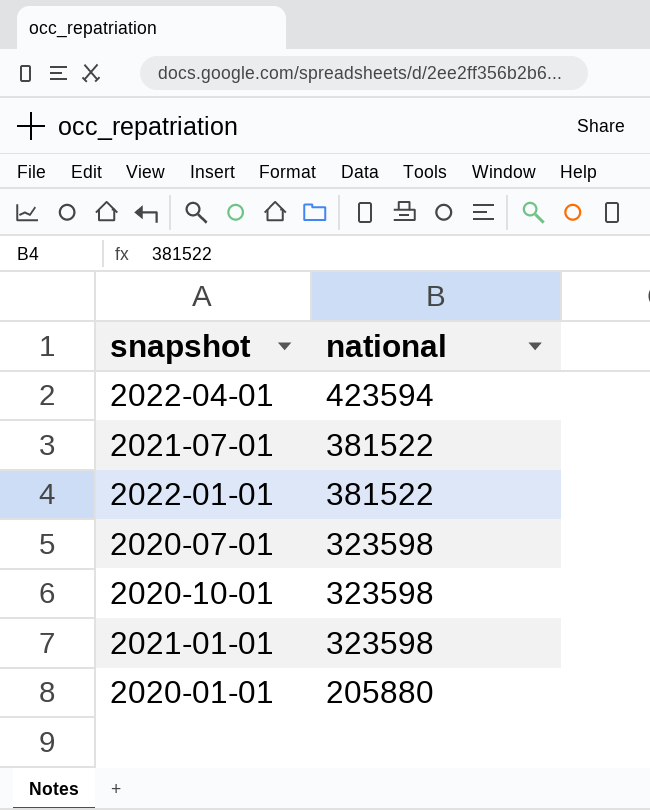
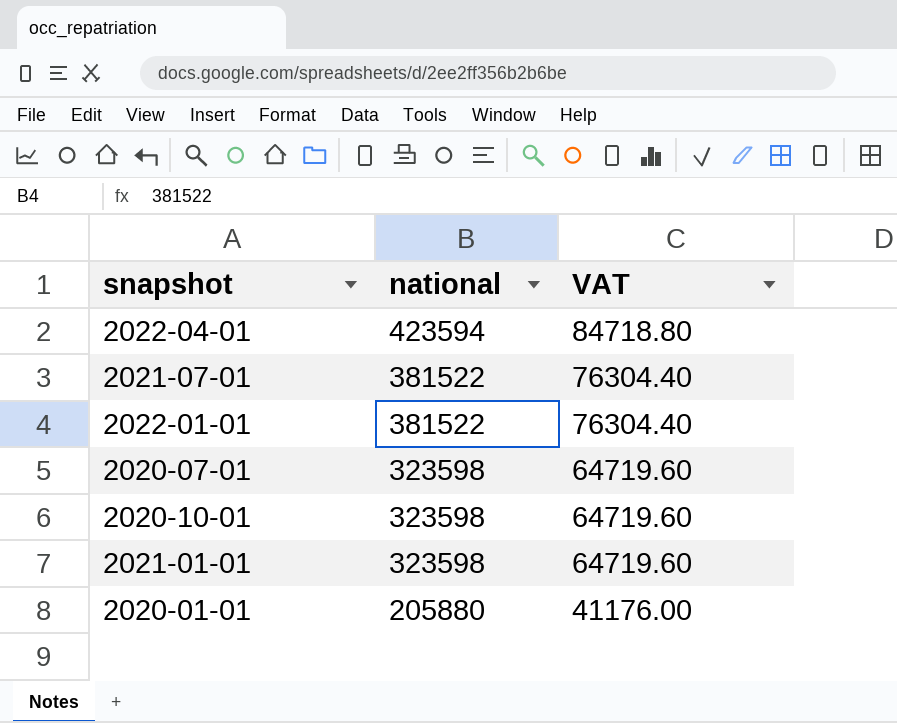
column VAT | formula: none -> [national] * 0.2

